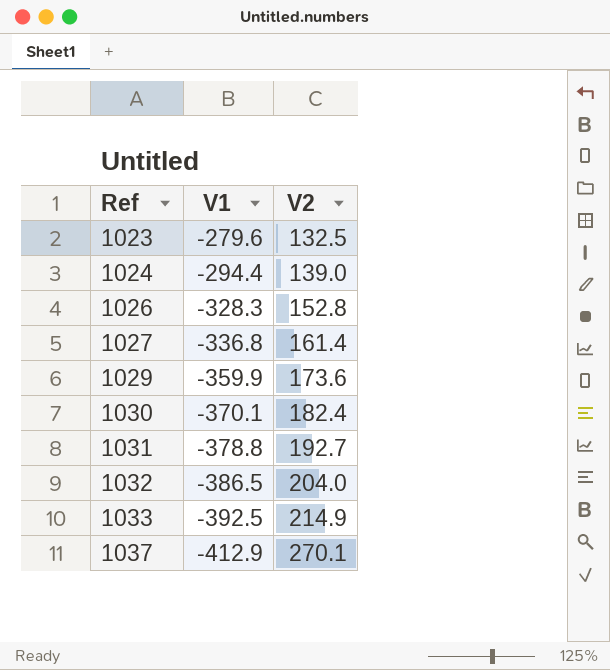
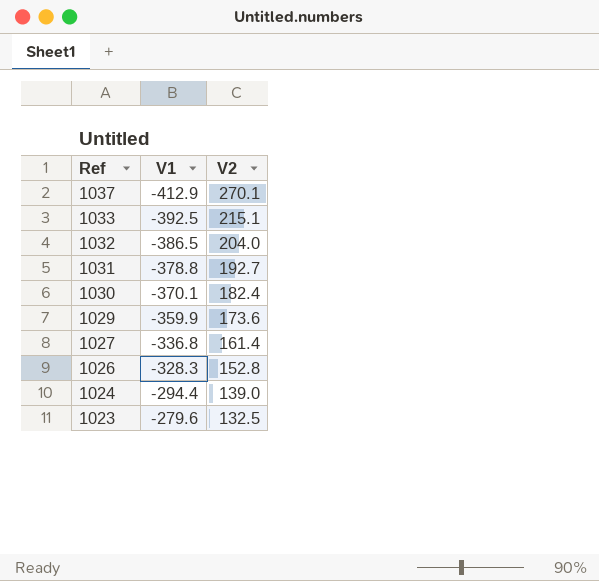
row order: Ref ascending -> Ref descending
1033 | V2: 214.9 -> 215.1

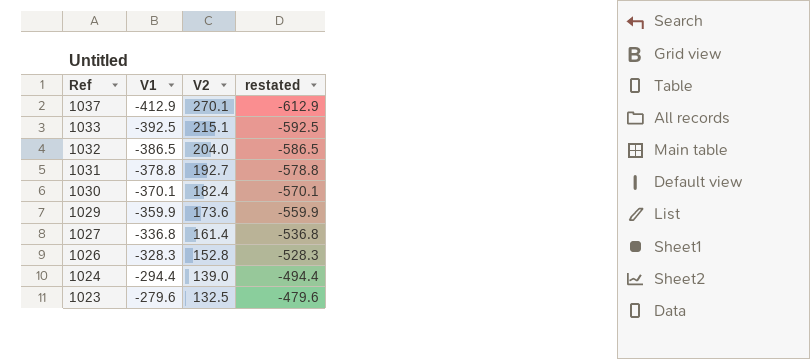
column restated | formula: none -> [V1] - 200

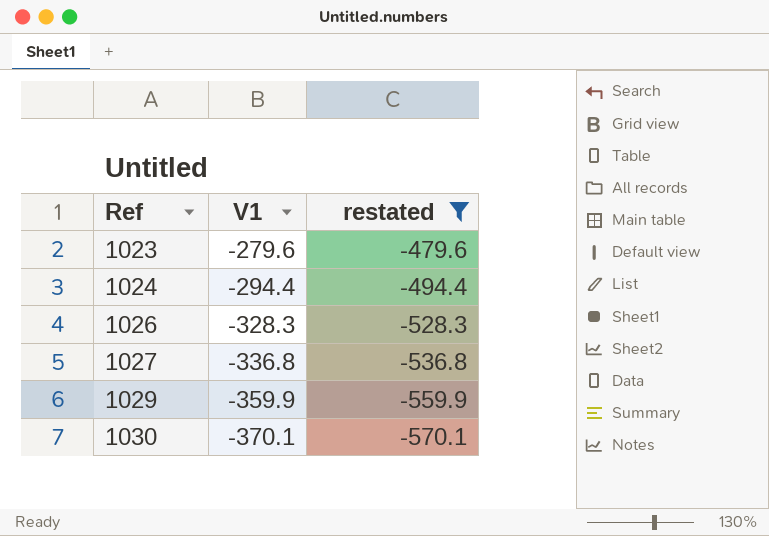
filter: none -> restated >= -570.1
row order: Ref descending -> Ref ascending
column V2 | position: 3 -> none

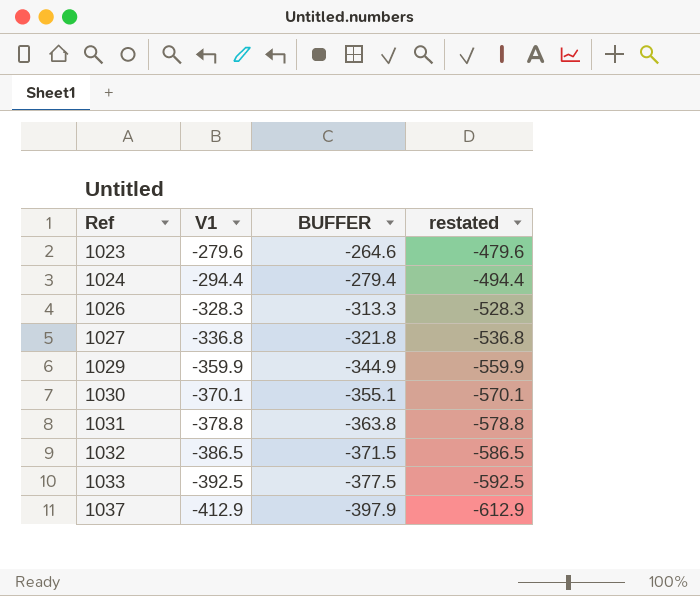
filter: restated >= -570.1 -> none
column BUFFER | formula: none -> [V1] + 15

